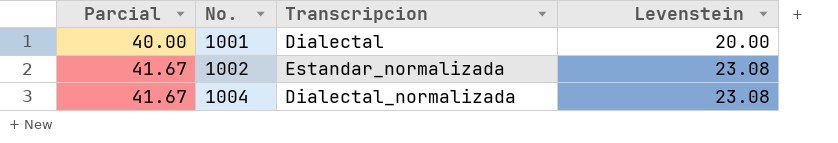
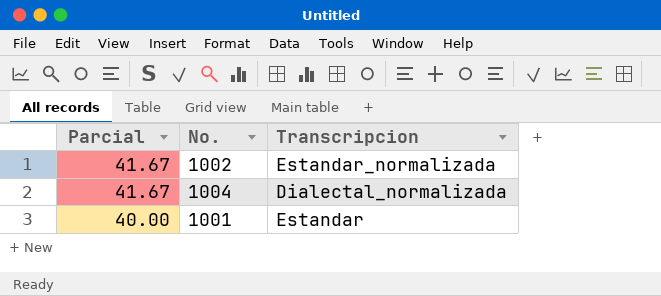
row order: Parcial ascending -> Parcial descending
column Levenstein | position: 4 -> none
1001 | Transcripcion: Dialectal -> Estandar

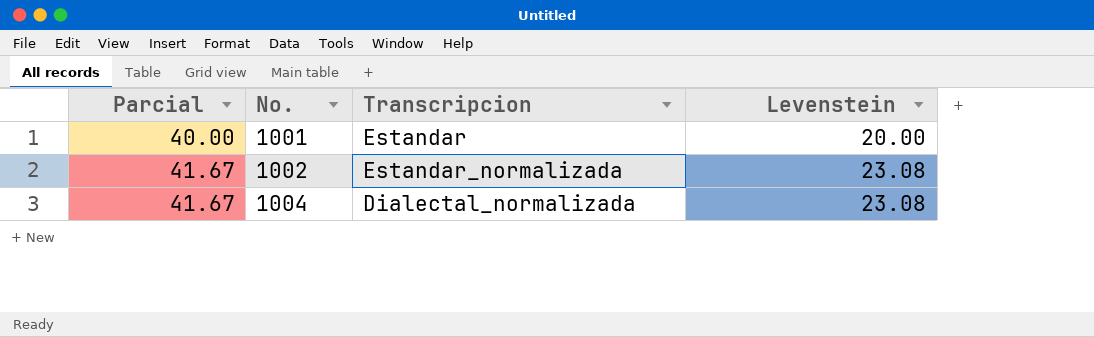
row order: Parcial descending -> Parcial ascending
column Levenstein | position: none -> 4

